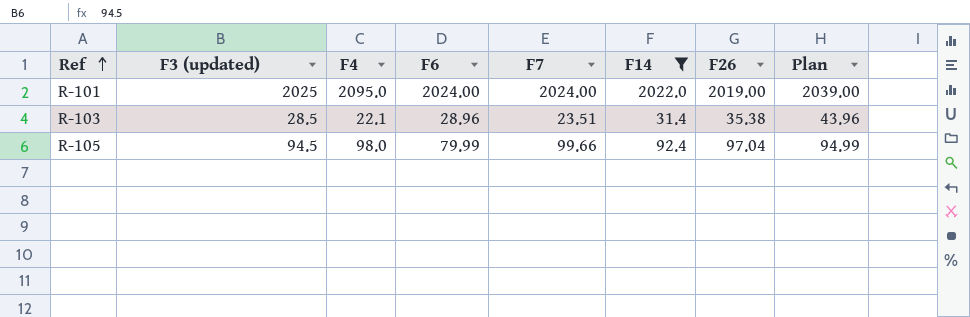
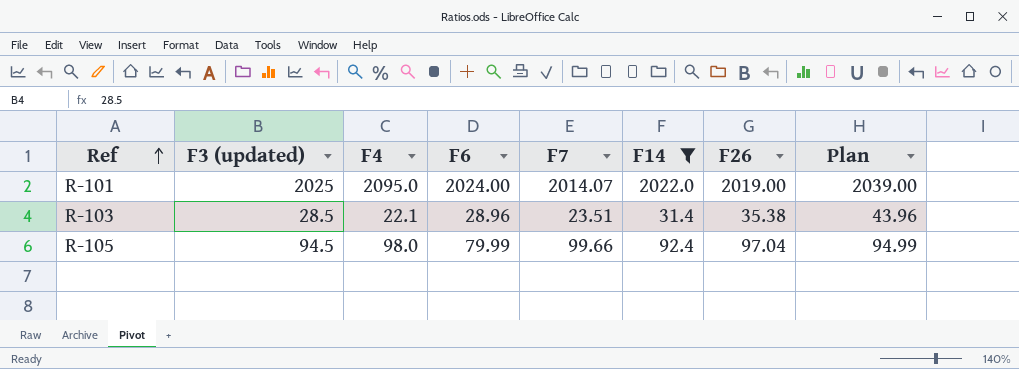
R-101 | F7: 2024.00 -> 2014.07

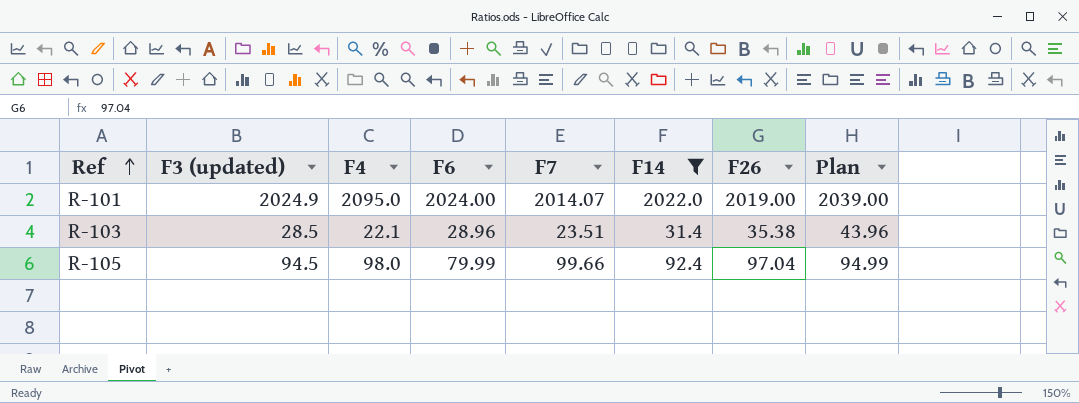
R-101 | F3 (updated): 2025 -> 2024.9

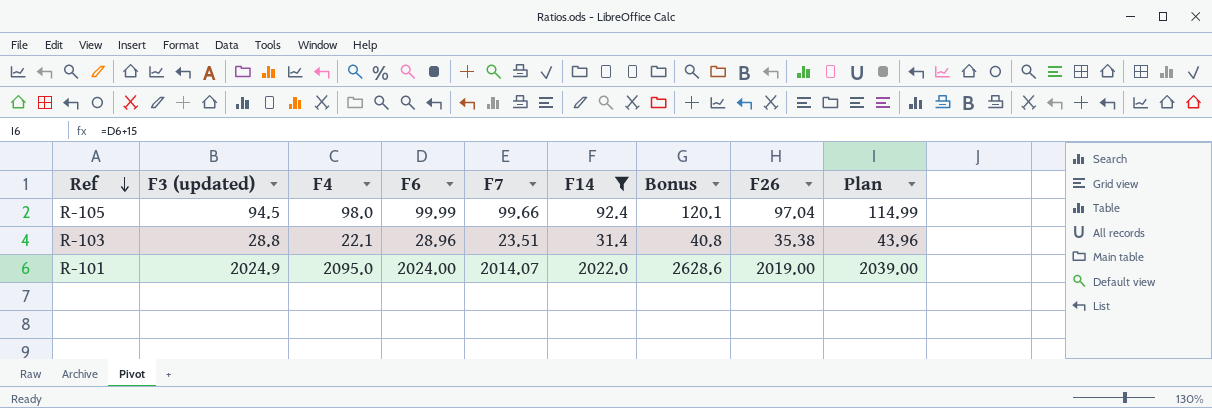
row order: Ref ascending -> Ref descending
column Bonus | formula: none -> [F14] * 1.3
R-105 | F6: 79.99 -> 99.99
R-105 | Plan: 94.99 -> 114.99
R-103 | F3 (updated): 28.5 -> 28.8

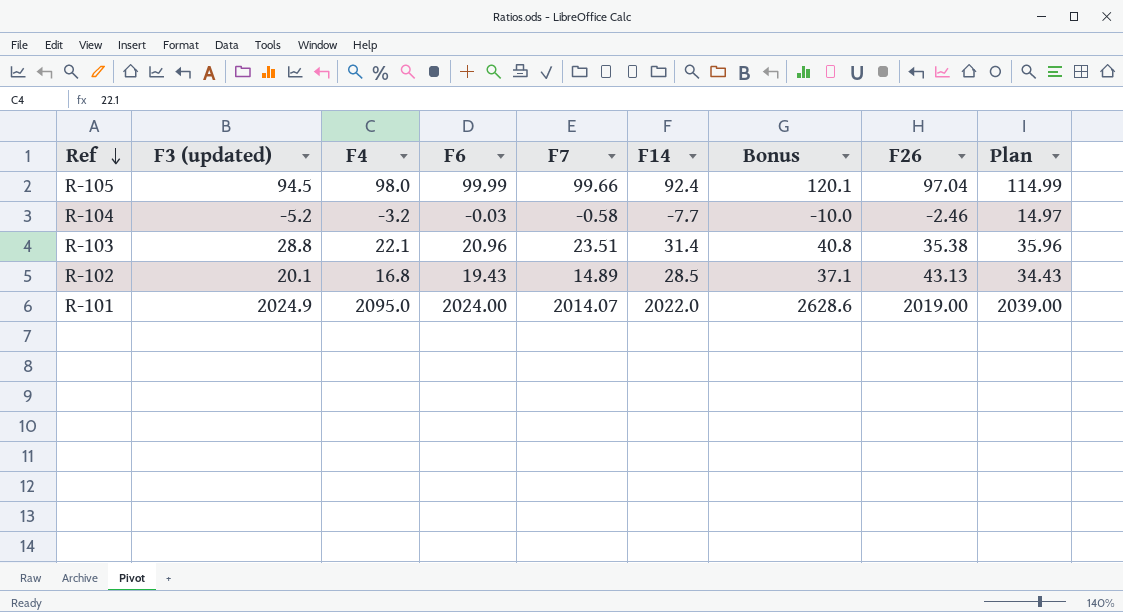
filter: F14 >= 31.4 -> none
R-103 | F6: 28.96 -> 20.96
R-103 | Plan: 43.96 -> 35.96

